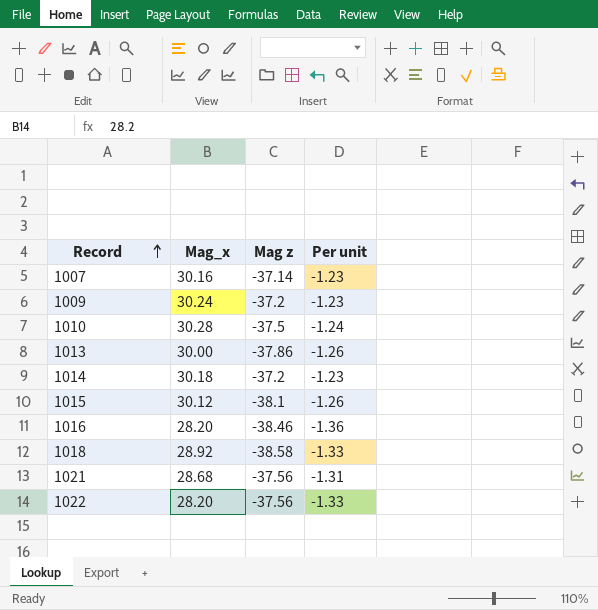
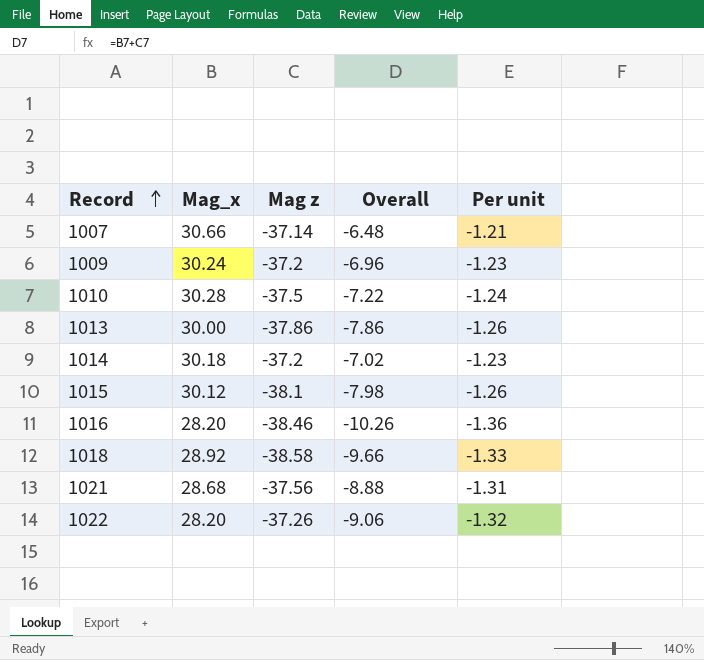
column Overall | formula: none -> [Mag_x] + [Mag z]
1007 | Mag_x: 30.16 -> 30.66
1007 | Per unit: -1.23 -> -1.21
1022 | Mag z: -37.56 -> -37.26
1022 | Per unit: -1.33 -> -1.32

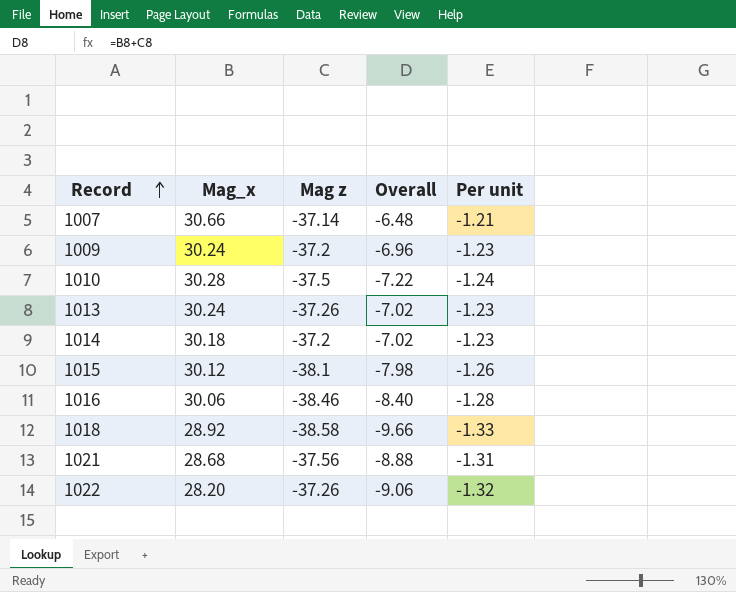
1013 | Mag_x: 30.00 -> 30.24
1013 | Mag z: -37.86 -> -37.26
1013 | Overall: -7.86 -> -7.02
1013 | Per unit: -1.26 -> -1.23
1016 | Mag_x: 28.20 -> 30.06
1016 | Overall: -10.26 -> -8.40
1016 | Per unit: -1.36 -> -1.28

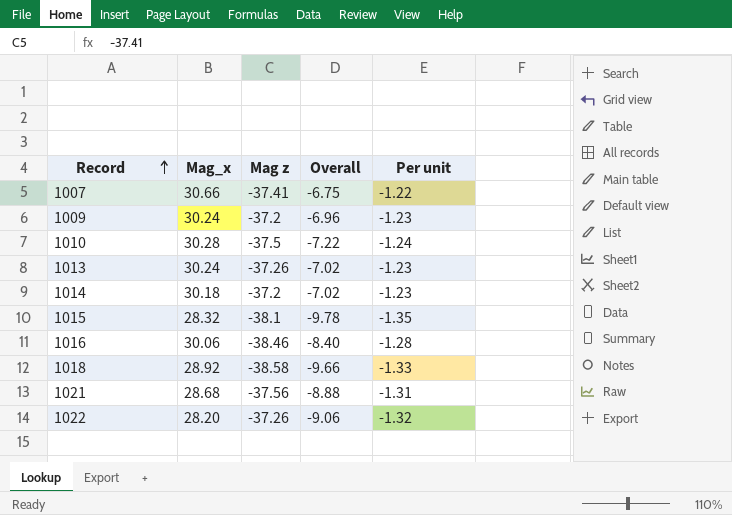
1007 | Mag z: -37.14 -> -37.41
1007 | Overall: -6.48 -> -6.75
1007 | Per unit: -1.21 -> -1.22
1015 | Mag_x: 30.12 -> 28.32
1015 | Overall: -7.98 -> -9.78
1015 | Per unit: -1.26 -> -1.35

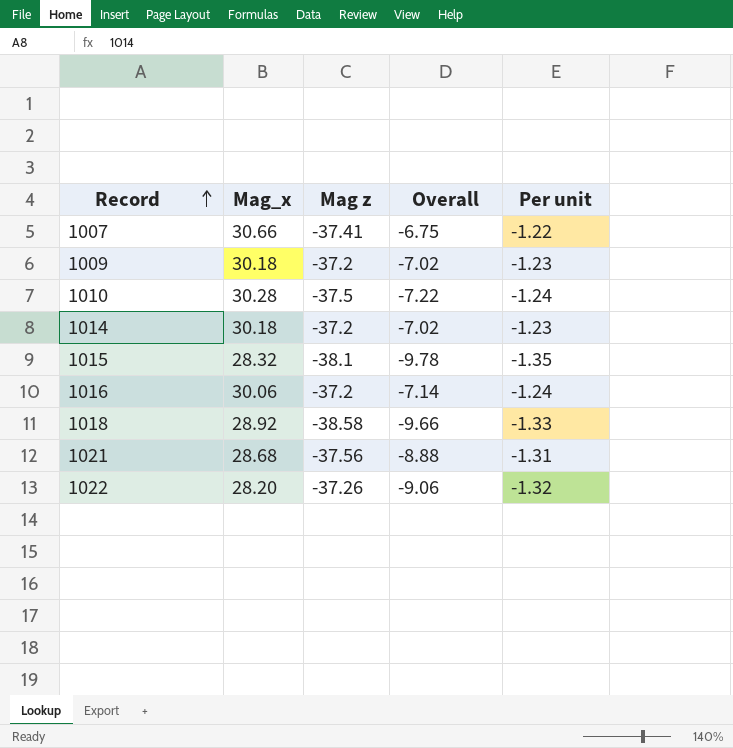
row 1013: 30.24 | -37.26 | -7.02 | -1.23 -> none
1009 | Mag_x: 30.24 -> 30.18
1009 | Overall: -6.96 -> -7.02
1016 | Mag z: -38.46 -> -37.2
1016 | Overall: -8.40 -> -7.14
1016 | Per unit: -1.28 -> -1.24

